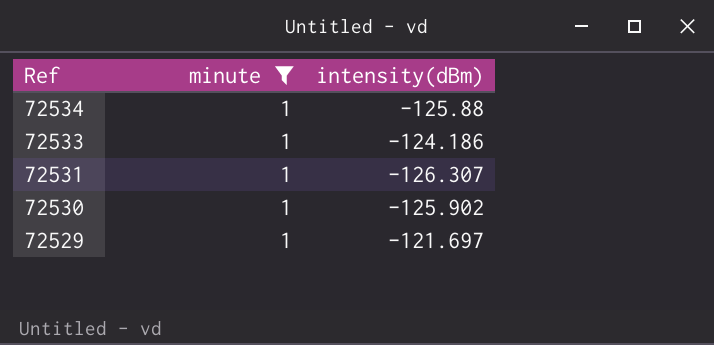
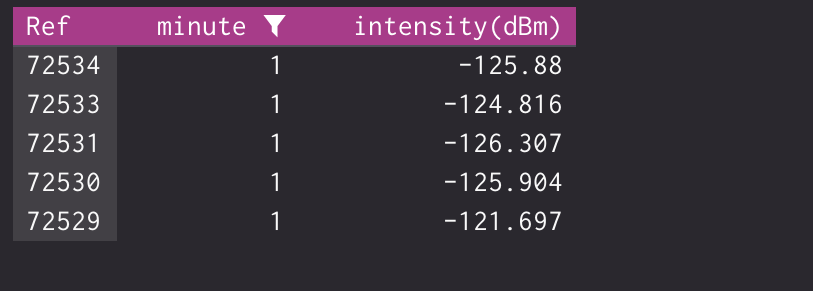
72533 | intensity(dBm): -124.186 -> -124.816
72530 | intensity(dBm): -125.902 -> -125.904

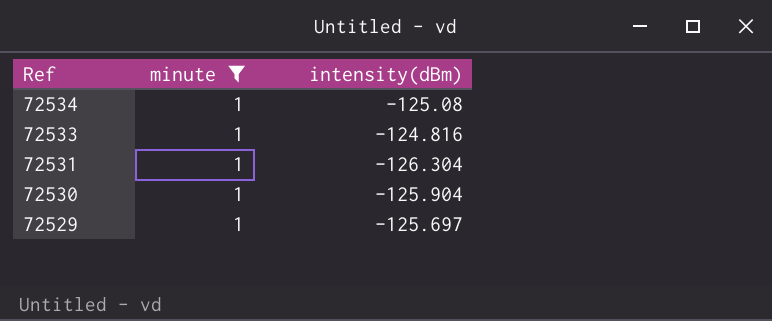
72534 | intensity(dBm): -125.88 -> -125.08
72531 | intensity(dBm): -126.307 -> -126.304
72529 | intensity(dBm): -121.697 -> -125.697

